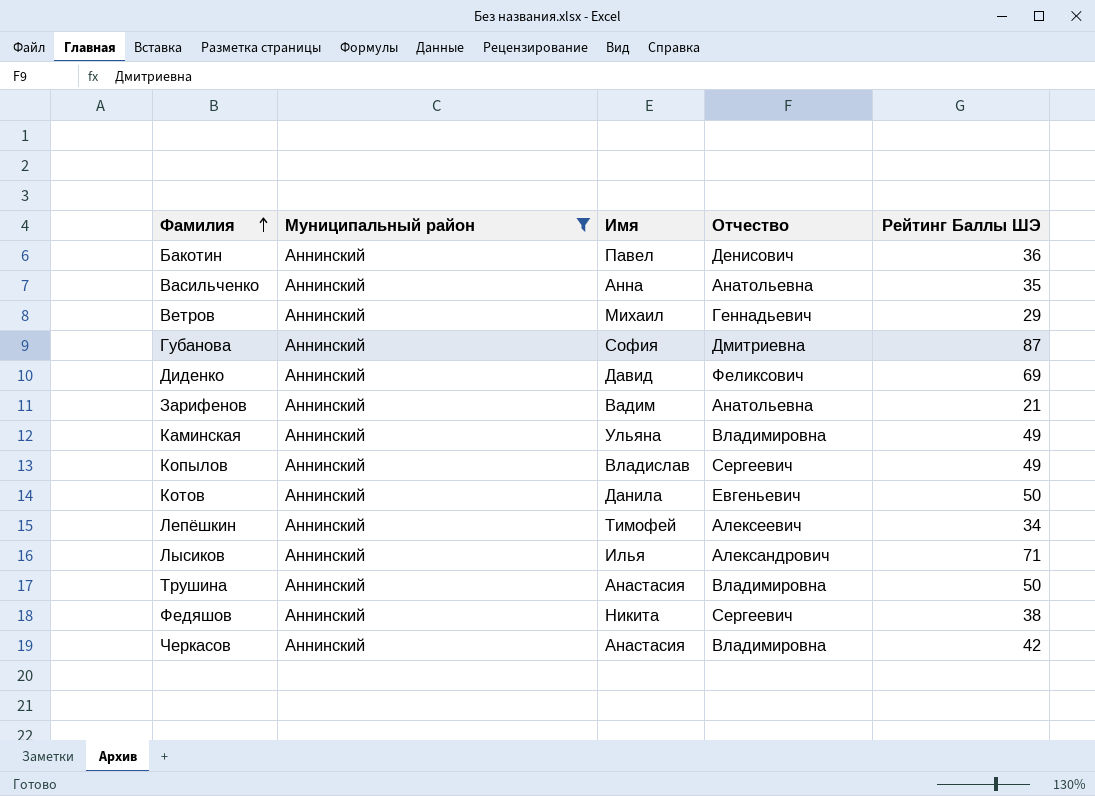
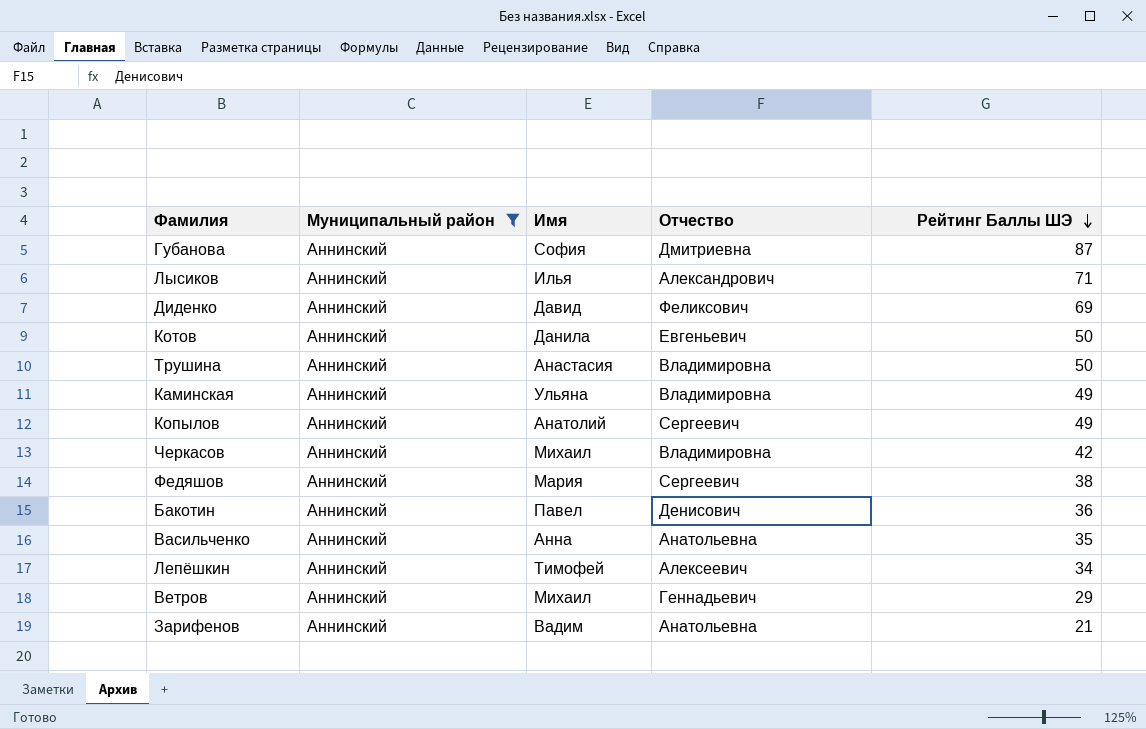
row order: Фамилия ascending -> Рейтинг Баллы ШЭ descending
Копылов | Имя: Владислав -> Анатолий
Черкасов | Имя: Анастасия -> Михаил
Федяшов | Имя: Никита -> Мария

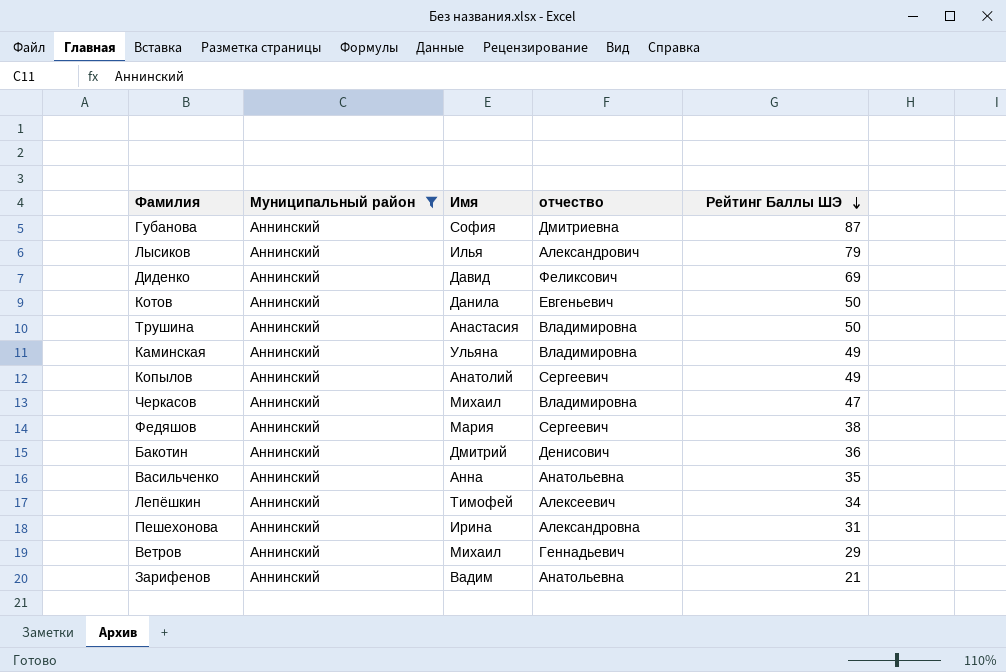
column name: Отчество -> отчество
Лысиков | Рейтинг Баллы ШЭ: 71 -> 79
Черкасов | Рейтинг Баллы ШЭ: 42 -> 47
Бакотин | Имя: Павел -> Дмитрий
row Пешехонова: none -> Аннинский | Ирина | Александровна | 31

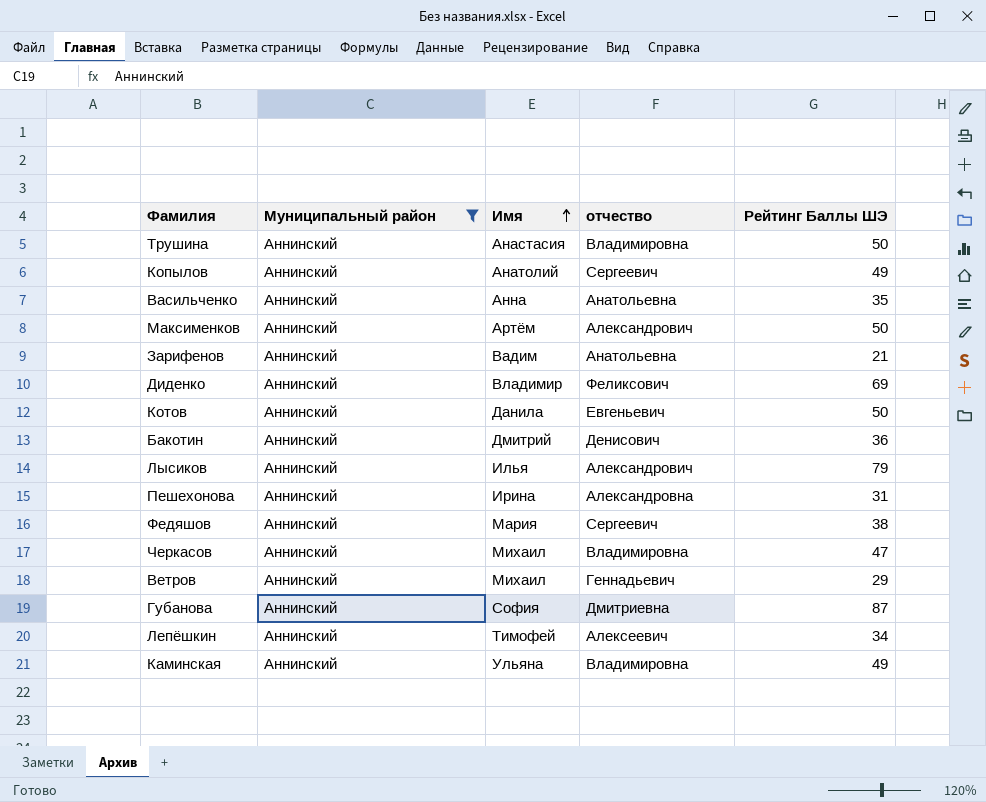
row order: Рейтинг Баллы ШЭ descending -> Имя ascending
row Максименков: none -> Аннинский | Артём | Александрович | 50
Диденко | Имя: Давид -> Владимир

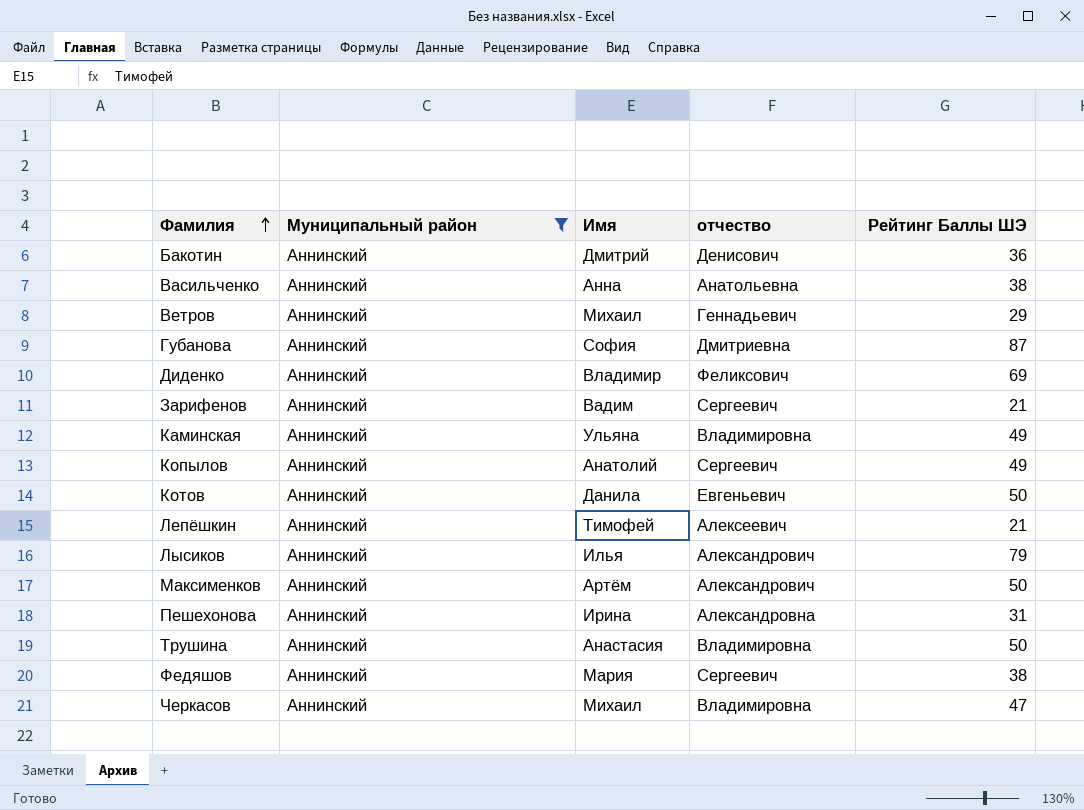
row order: Имя ascending -> Фамилия ascending
Васильченко | Рейтинг Баллы ШЭ: 35 -> 38
Зарифенов | отчество: Анатольевна -> Сергеевич
Лепёшкин | Рейтинг Баллы ШЭ: 34 -> 21

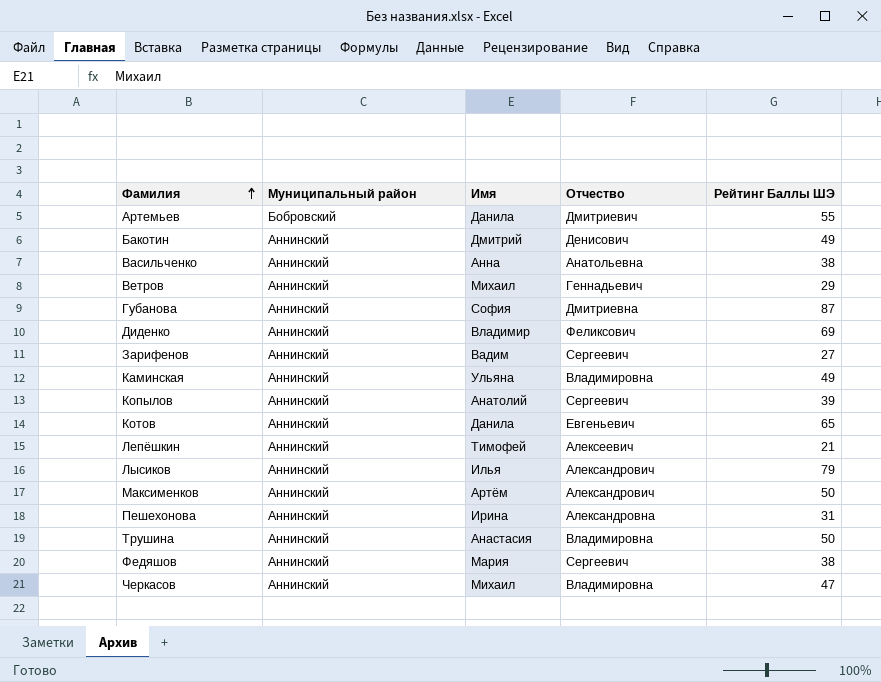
filter: Муниципальный район = Аннинский -> none
column name: отчество -> Отчество
Бакотин | Рейтинг Баллы ШЭ: 36 -> 49
Зарифенов | Рейтинг Баллы ШЭ: 21 -> 27
Копылов | Рейтинг Баллы ШЭ: 49 -> 39
Котов | Рейтинг Баллы ШЭ: 50 -> 65

